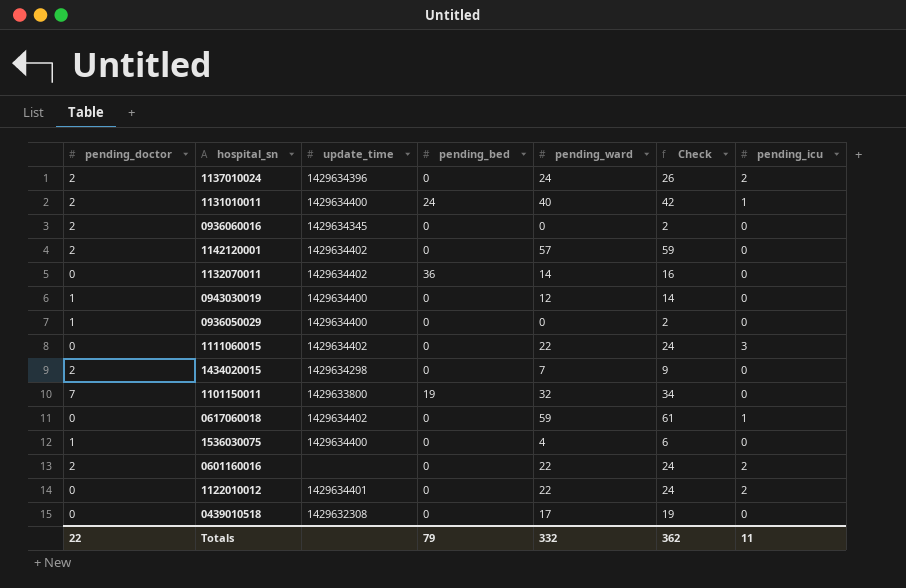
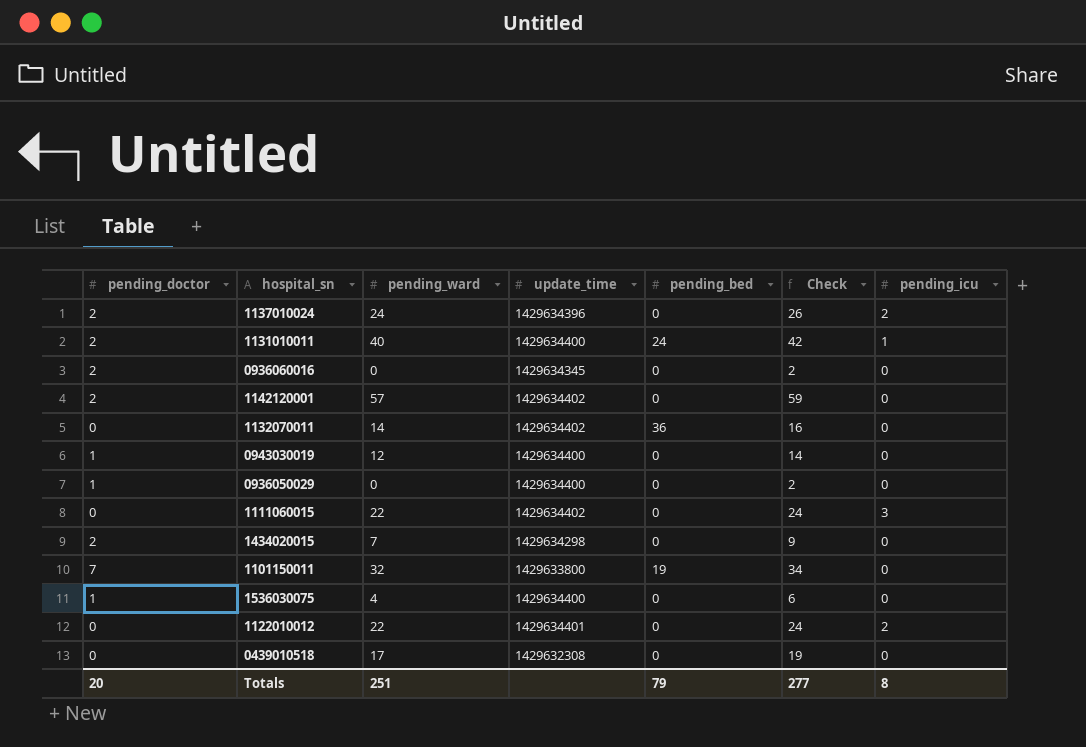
column pending_ward | position: 5 -> 3
row 0617060018: 0 | 1429634402 | 0 | 59 | 61 | 1 -> none
row 0601160016: 2 | none | 0 | 22 | 24 | 2 -> none
Totals | pending_doctor: 22 -> 20
Totals | pending_ward: 332 -> 251
Totals | Check: 362 -> 277
Totals | pending_icu: 11 -> 8

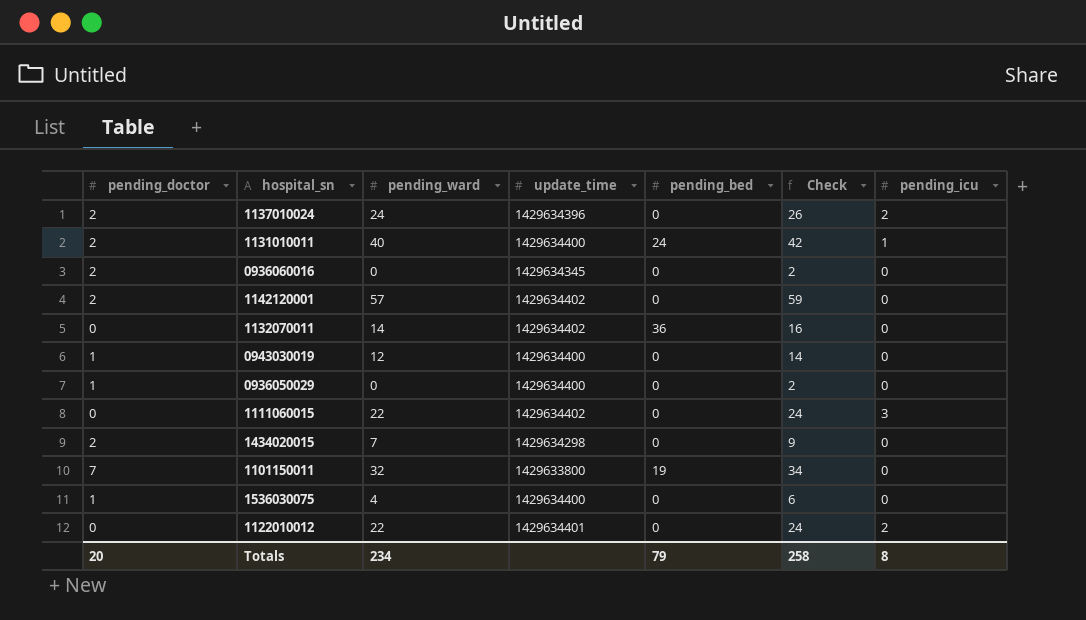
row 0439010518: 0 | 17 | 1429632308 | 0 | 19 | 0 -> none
Totals | pending_ward: 251 -> 234
Totals | Check: 277 -> 258

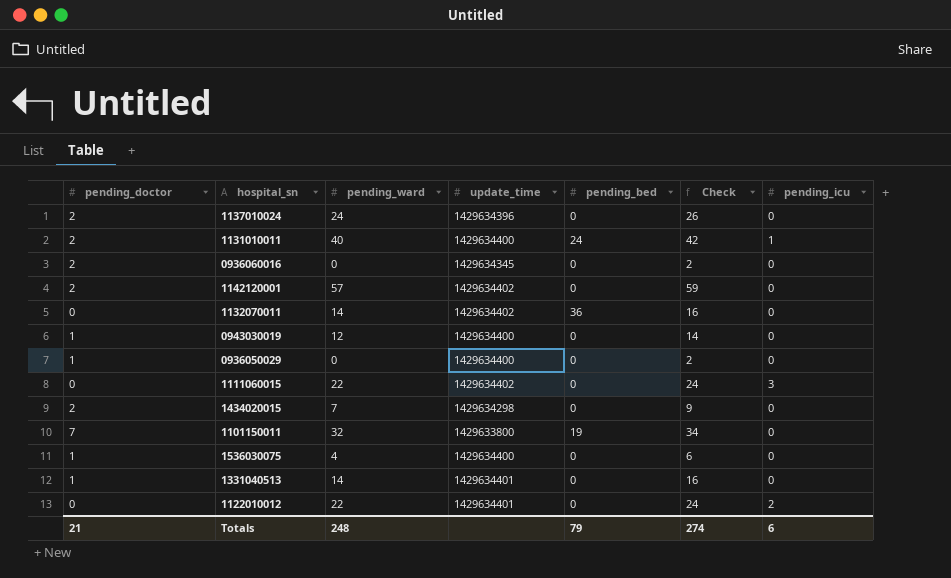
1137010024 | pending_icu: 2 -> 0
row 1331040513: none -> 1 | 14 | 1429634401 | 0 | 16 | 0
Totals | pending_doctor: 20 -> 21
Totals | pending_ward: 234 -> 248
Totals | Check: 258 -> 274
Totals | pending_icu: 8 -> 6

